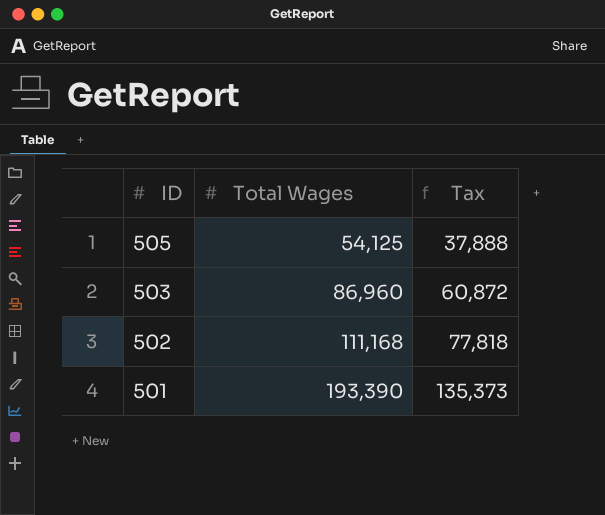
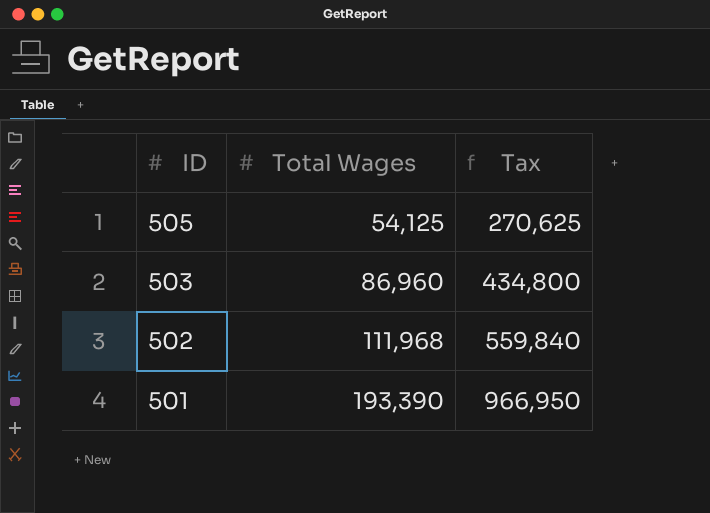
column Tax | formula: [Total Wages] * 0.7 -> [Total Wages] * 5
502 | Total Wages: 111,168 -> 111,968

